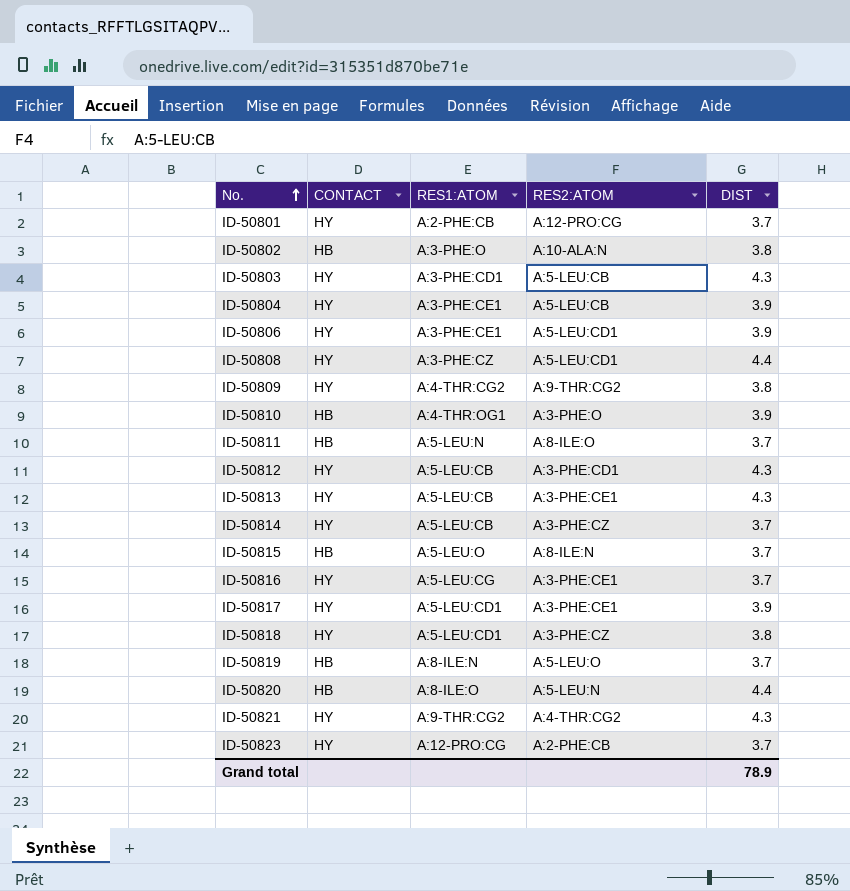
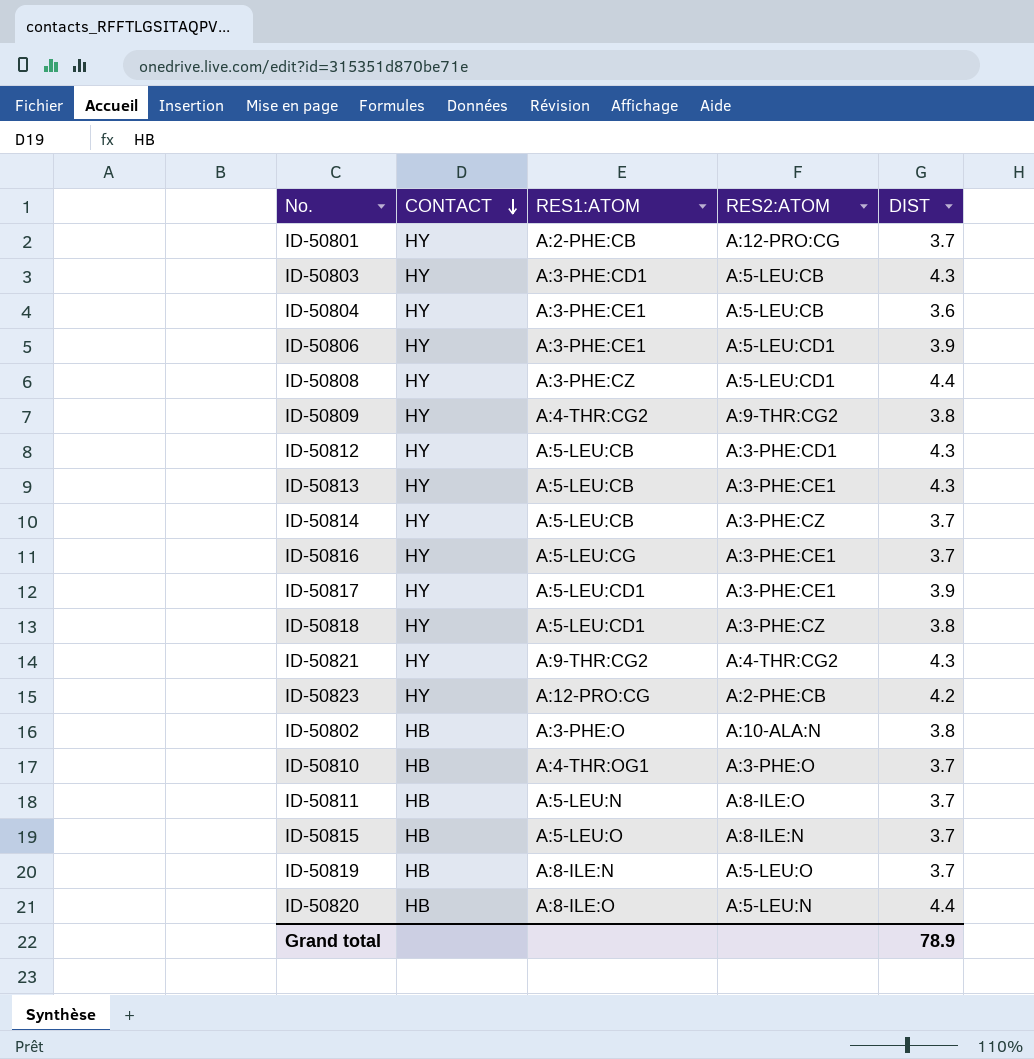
row order: No. ascending -> CONTACT descending
ID-50804 | DIST: 3.9 -> 3.6
ID-50823 | DIST: 3.7 -> 4.2
ID-50810 | DIST: 3.9 -> 3.7

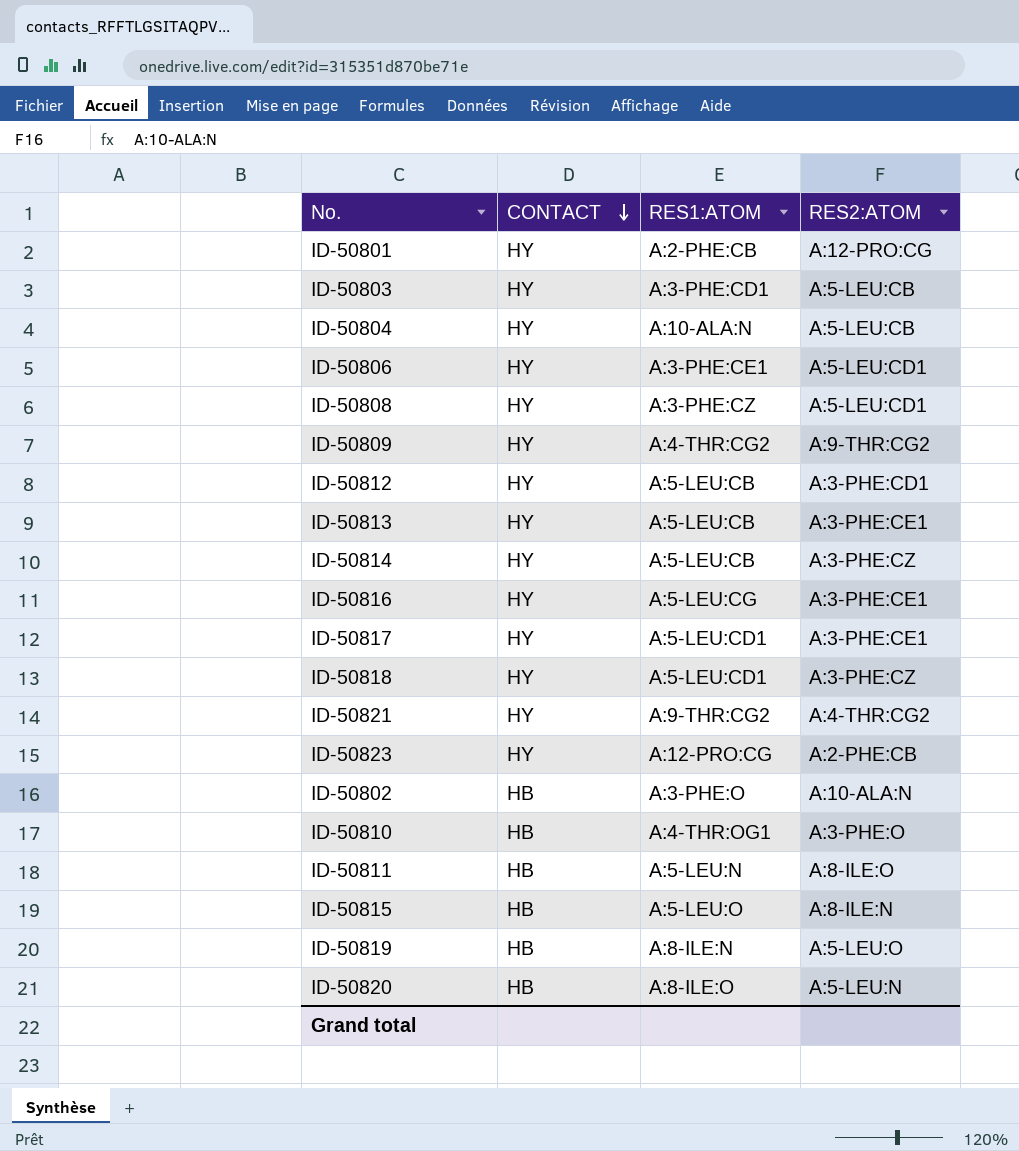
column DIST | position: 5 -> none
ID-50804 | RES1:ATOM: A:3-PHE:CE1 -> A:10-ALA:N

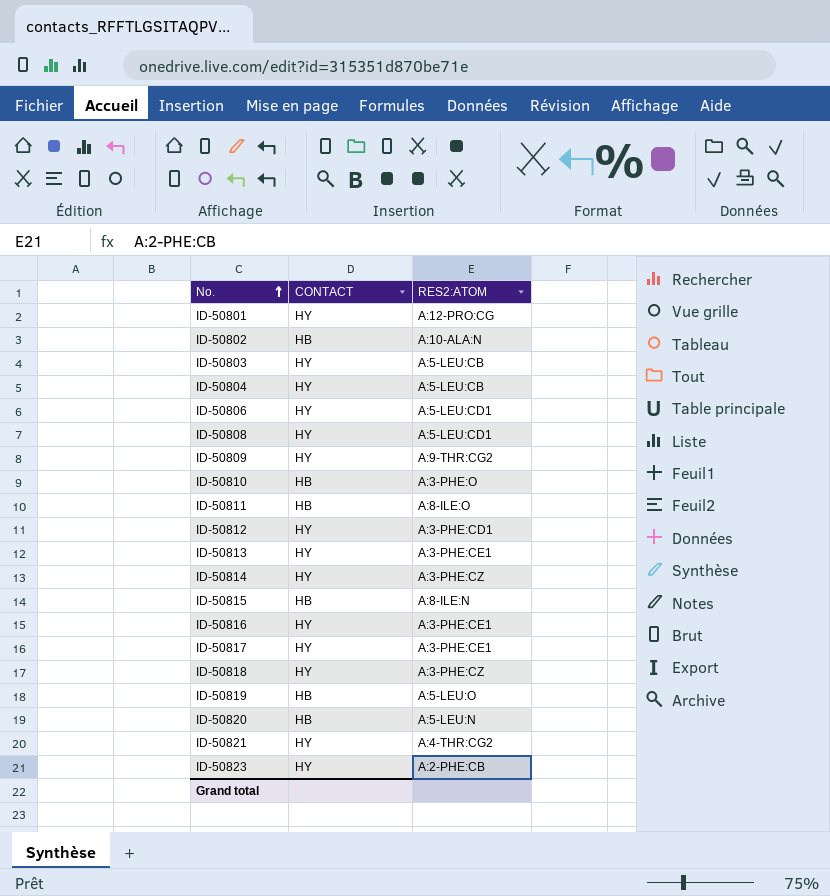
row order: CONTACT descending -> No. ascending
column RES1:ATOM | position: 3 -> none

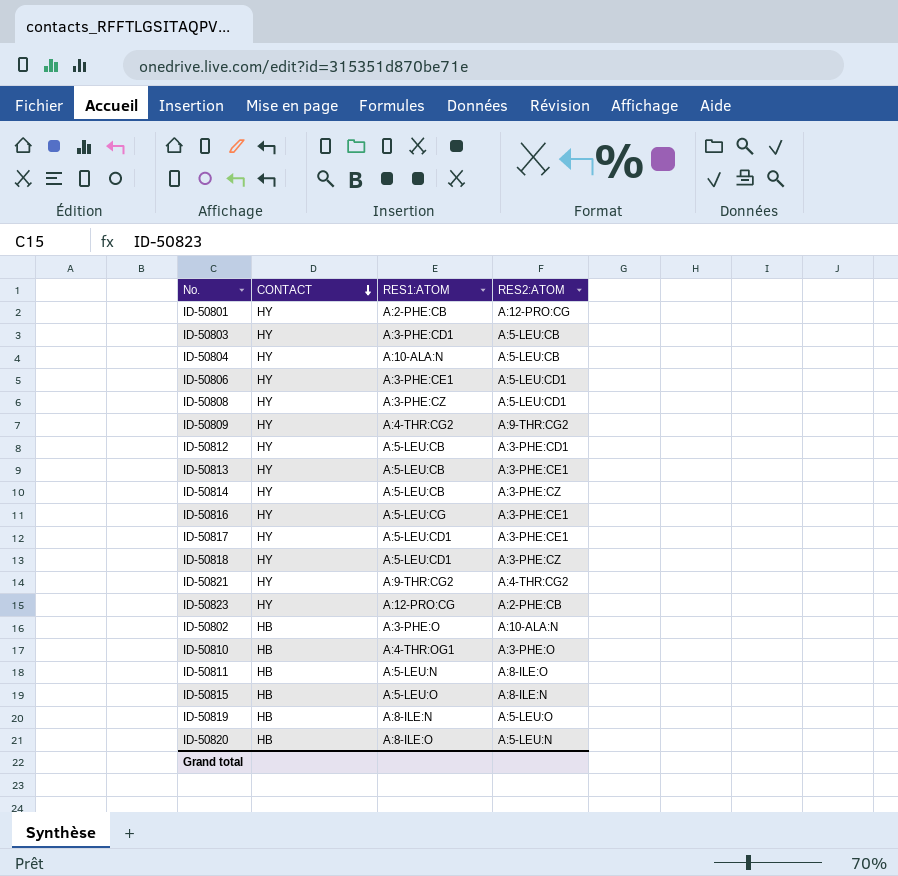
row order: No. ascending -> CONTACT descending
column RES1:ATOM | position: none -> 3

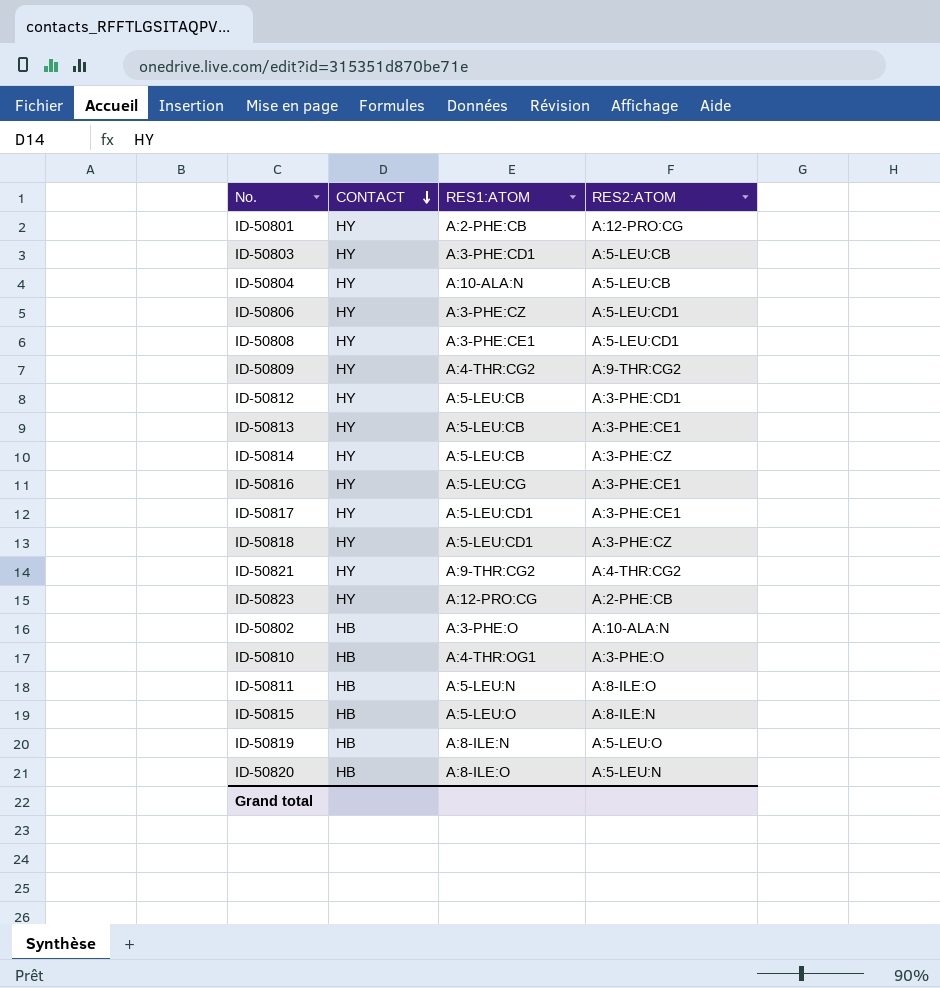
ID-50806 | RES1:ATOM: A:3-PHE:CE1 -> A:3-PHE:CZ
ID-50808 | RES1:ATOM: A:3-PHE:CZ -> A:3-PHE:CE1

